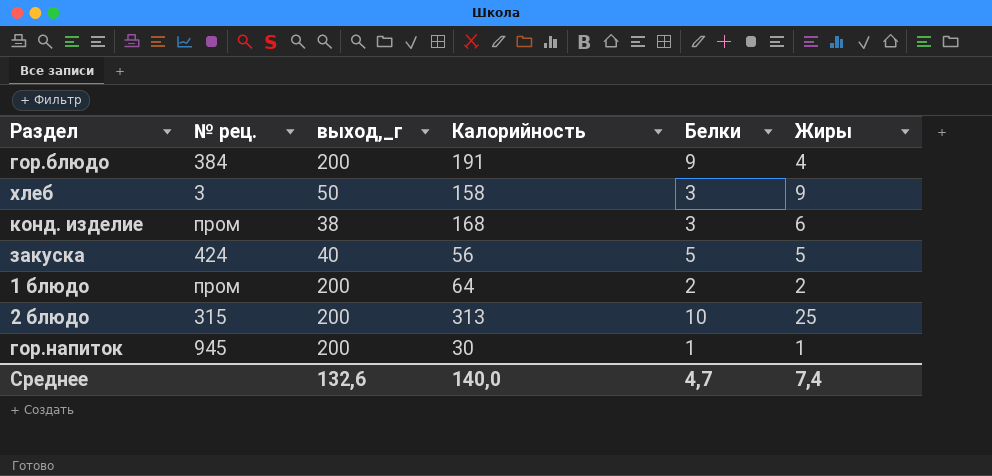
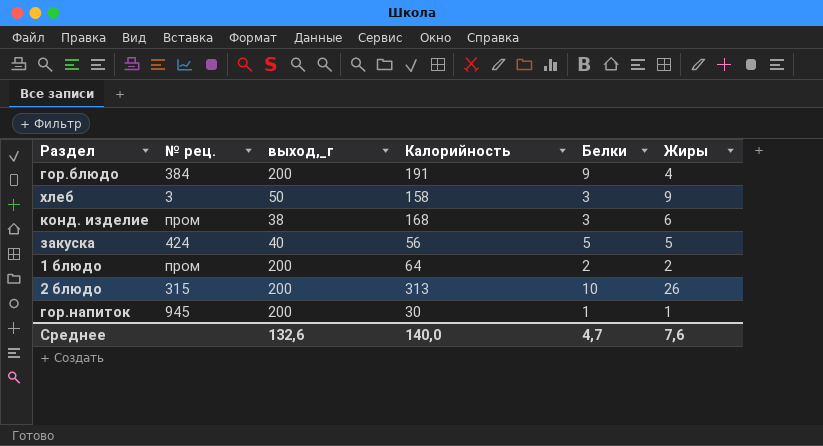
2 блюдо | Жиры: 25 -> 26
Среднее | Жиры: 7,4 -> 7,6

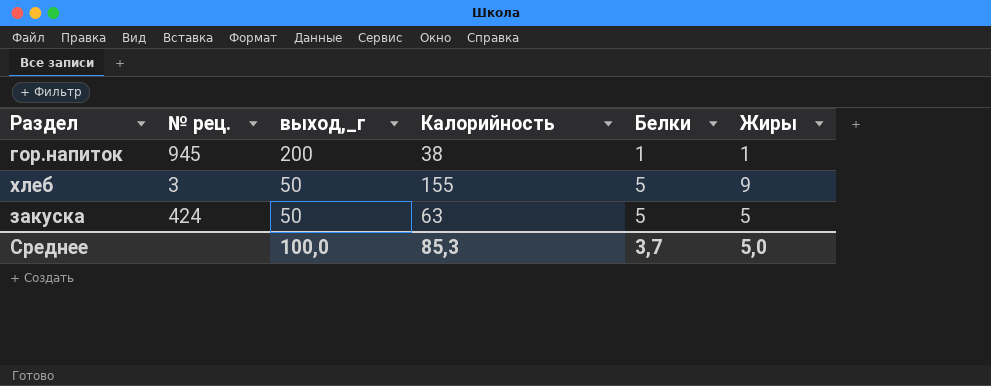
row order: none -> выход,_г descending
row гор.блюдо: 384 | 200 | 191 | 9 | 4 -> none
row конд. изделие: пром | 38 | 168 | 3 | 6 -> none
row 1 блюдо: пром | 200 | 64 | 2 | 2 -> none
row 2 блюдо: 315 | 200 | 313 | 10 | 26 -> none
гор.напиток | Калорийность: 30 -> 38
хлеб | Калорийность: 158 -> 155
хлеб | Белки: 3 -> 5
закуска | выход,_г: 40 -> 50
закуска | Калорийность: 56 -> 63
Среднее | выход,_г: 132,6 -> 100,0
Среднее | Калорийность: 140,0 -> 85,3
Среднее | Белки: 4,7 -> 3,7
Среднее | Жиры: 7,6 -> 5,0

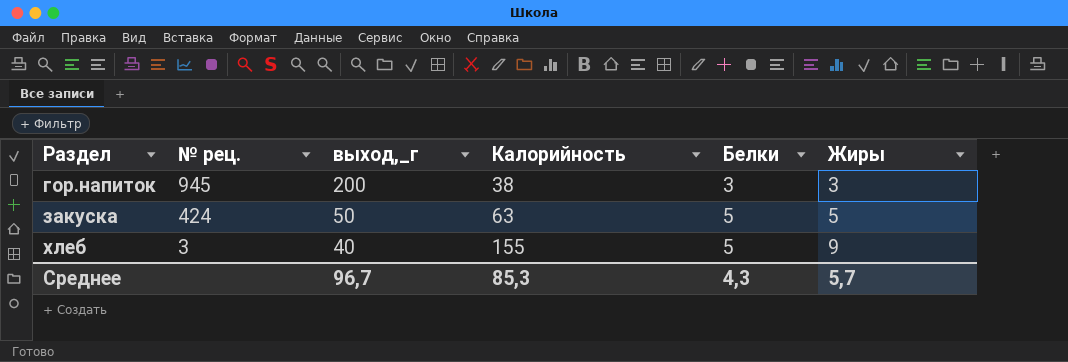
row order: выход,_г descending -> Раздел ascending
гор.напиток | Белки: 1 -> 3
гор.напиток | Жиры: 1 -> 3
хлеб | выход,_г: 50 -> 40
Среднее | выход,_г: 100,0 -> 96,7
Среднее | Белки: 3,7 -> 4,3
Среднее | Жиры: 5,0 -> 5,7

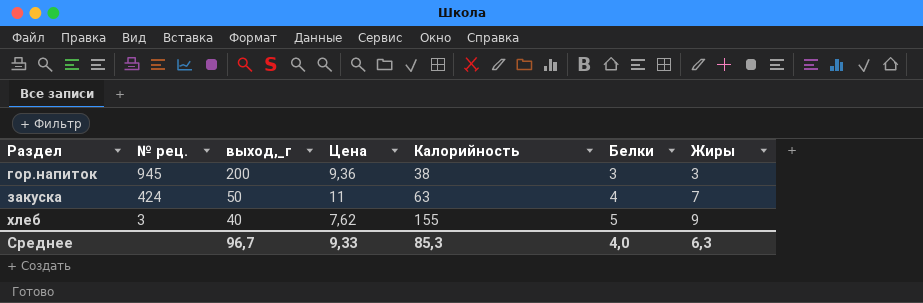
column Цена | position: none -> 4
закуска | Белки: 5 -> 4
закуска | Жиры: 5 -> 7
Среднее | Белки: 4,3 -> 4,0
Среднее | Жиры: 5,7 -> 6,3

